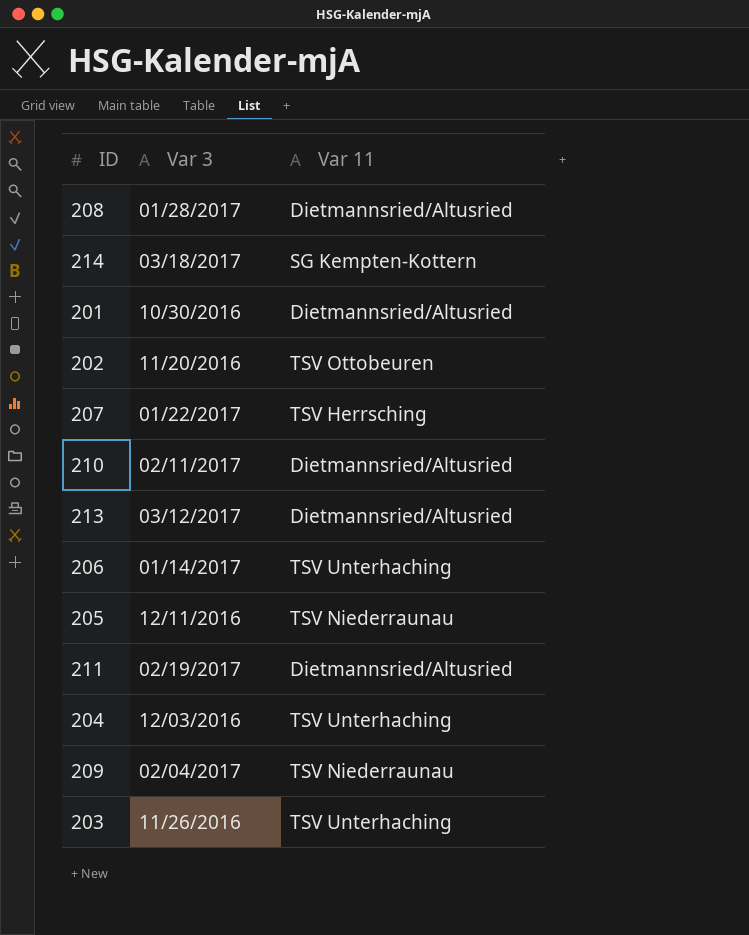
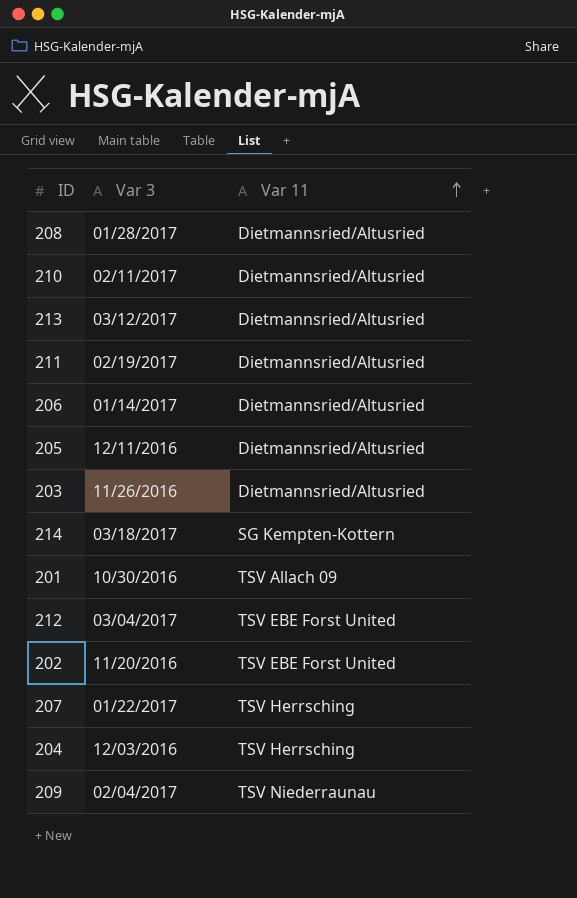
row order: none -> Var 11 ascending
206 | Var 11: TSV Unterhaching -> Dietmannsried/Altusried
205 | Var 11: TSV Niederraunau -> Dietmannsried/Altusried
203 | Var 11: TSV Unterhaching -> Dietmannsried/Altusried
201 | Var 11: Dietmannsried/Altusried -> TSV Allach 09
row 212: none -> 03/04/2017 | TSV EBE Forst United
202 | Var 11: TSV Ottobeuren -> TSV EBE Forst United
204 | Var 11: TSV Unterhaching -> TSV Herrsching

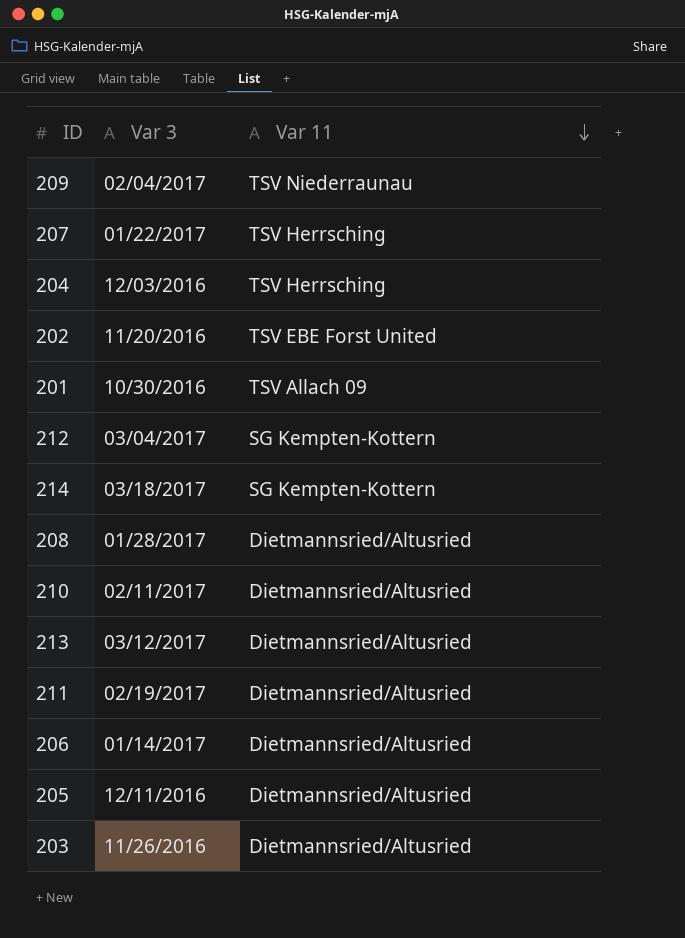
row order: Var 11 ascending -> Var 11 descending
212 | Var 11: TSV EBE Forst United -> SG Kempten-Kottern

